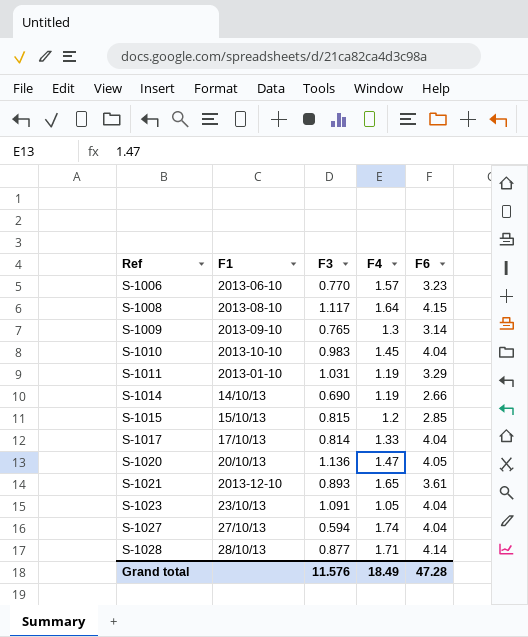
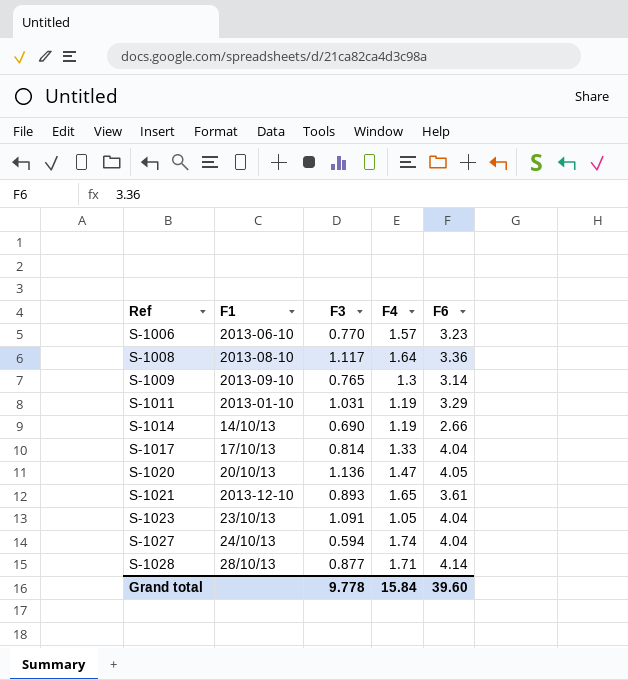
row S-1010: 2013-10-10 | 0.983 | 1.45 | 4.04 -> none
row S-1015: 15/10/13 | 0.815 | 1.2 | 2.85 -> none
S-1008 | F6: 4.15 -> 3.36
S-1027 | F1: 27/10/13 -> 24/10/13
Grand total | F3: 11.576 -> 9.778
Grand total | F4: 18.49 -> 15.84
Grand total | F6: 47.28 -> 39.60

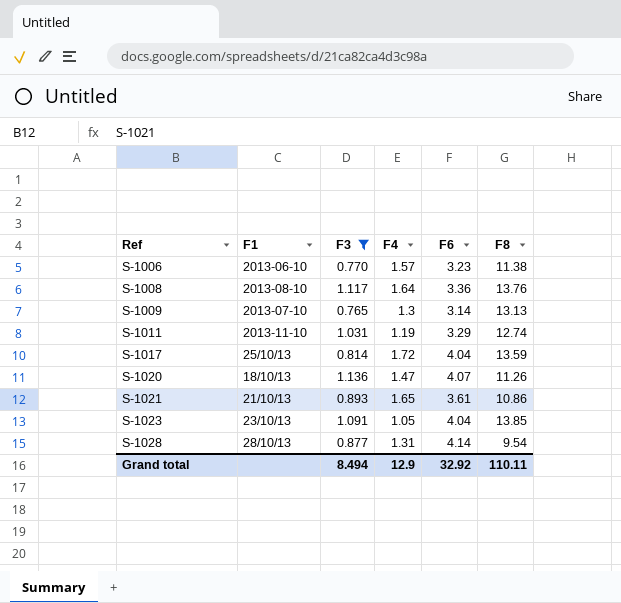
filter: none -> F3 >= 0.765
column F8 | position: none -> 6
S-1009 | F1: 2013-09-10 -> 2013-07-10
S-1011 | F1: 2013-01-10 -> 2013-11-10
S-1017 | F1: 17/10/13 -> 25/10/13
S-1017 | F4: 1.33 -> 1.72
S-1020 | F1: 20/10/13 -> 18/10/13
S-1020 | F6: 4.05 -> 4.07
S-1021 | F1: 2013-12-10 -> 21/10/13
S-1028 | F4: 1.71 -> 1.31
Grand total | F3: 9.778 -> 8.494
Grand total | F4: 15.84 -> 12.9
Grand total | F6: 39.60 -> 32.92

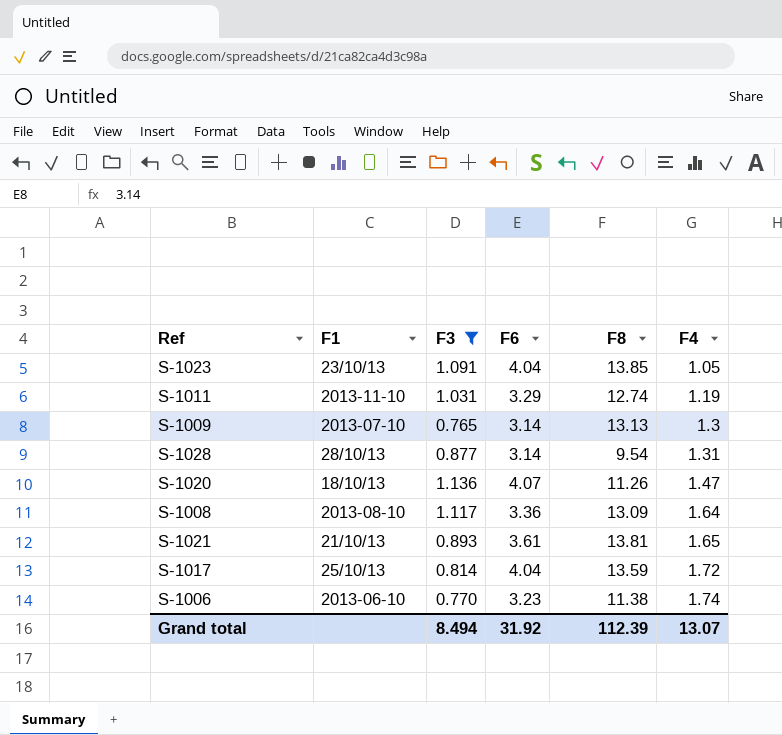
row order: Ref ascending -> F4 ascending
column F4 | position: 4 -> 6
S-1028 | F6: 4.14 -> 3.14
S-1008 | F8: 13.76 -> 13.09
S-1021 | F8: 10.86 -> 13.81
S-1006 | F4: 1.57 -> 1.74
Grand total | F6: 32.92 -> 31.92
Grand total | F8: 110.11 -> 112.39
Grand total | F4: 12.9 -> 13.07

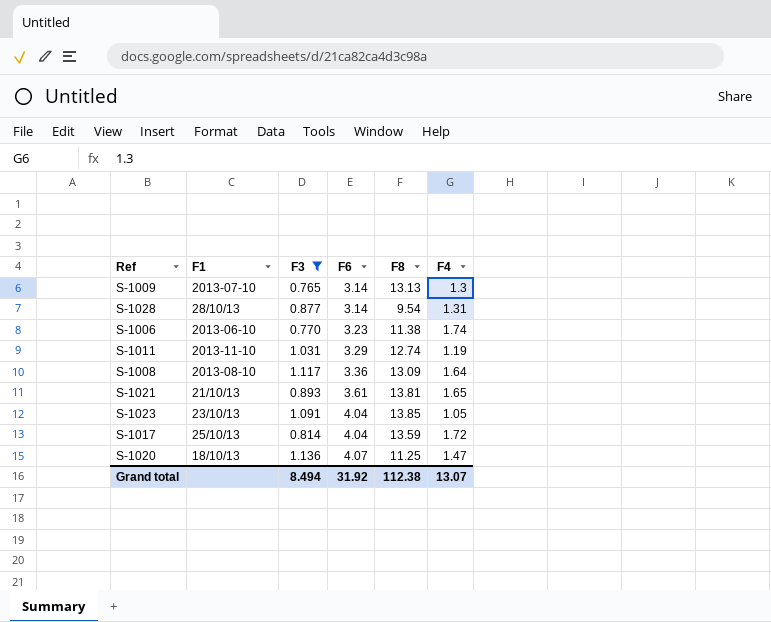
row order: F4 ascending -> F6 ascending
S-1020 | F8: 11.26 -> 11.25
Grand total | F8: 112.39 -> 112.38

